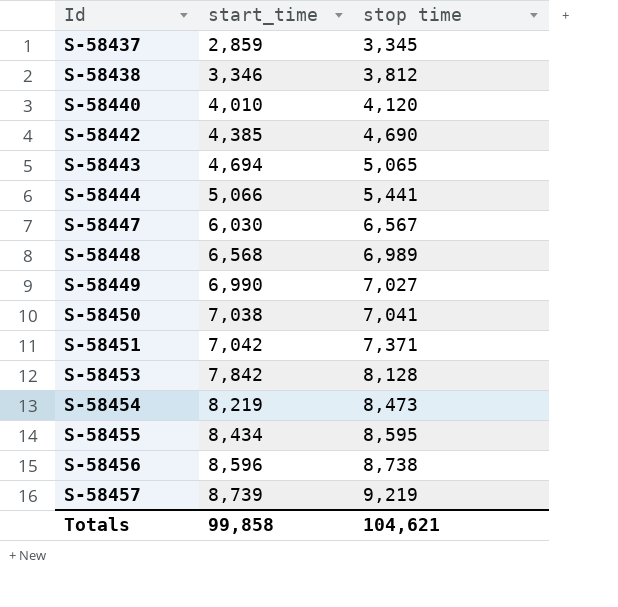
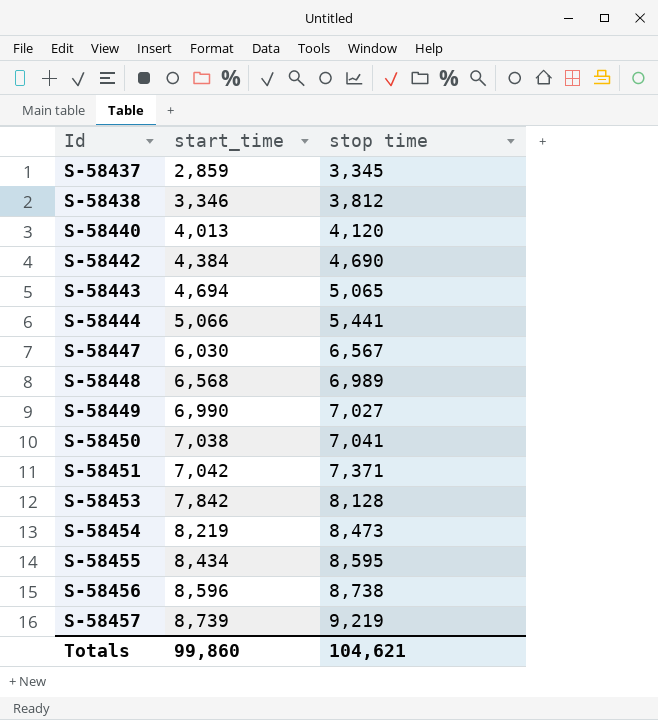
S-58440 | start_time: 4,010 -> 4,013
S-58442 | start_time: 4,385 -> 4,384
Totals | start_time: 99,858 -> 99,860

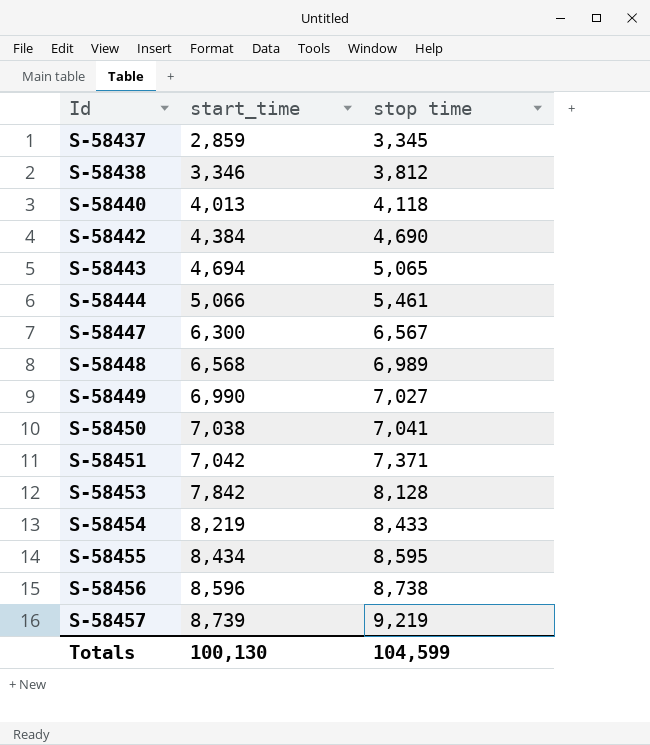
S-58440 | stop time: 4,120 -> 4,118
S-58444 | stop time: 5,441 -> 5,461
S-58447 | start_time: 6,030 -> 6,300
S-58454 | stop time: 8,473 -> 8,433
Totals | start_time: 99,860 -> 100,130
Totals | stop time: 104,621 -> 104,599

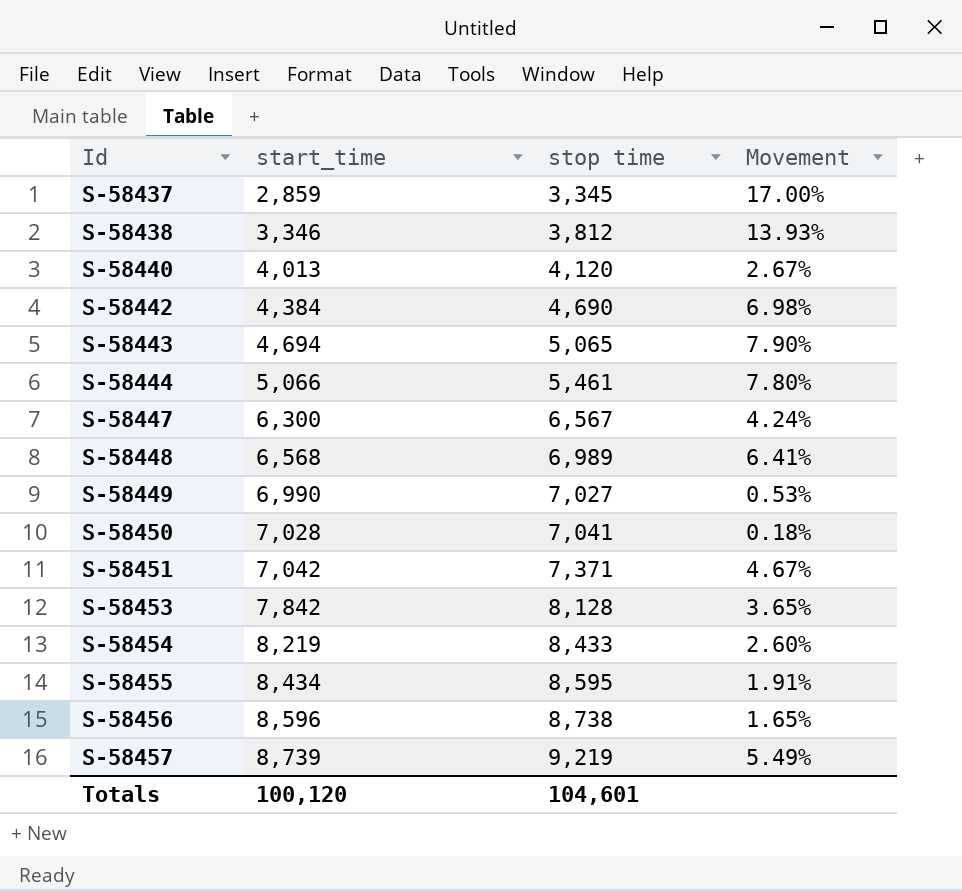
column Movement | formula: none -> ([stop time] - [start_time]) / [start_time]
S-58440 | stop time: 4,118 -> 4,120
S-58450 | start_time: 7,038 -> 7,028
Totals | start_time: 100,130 -> 100,120
Totals | stop time: 104,599 -> 104,601

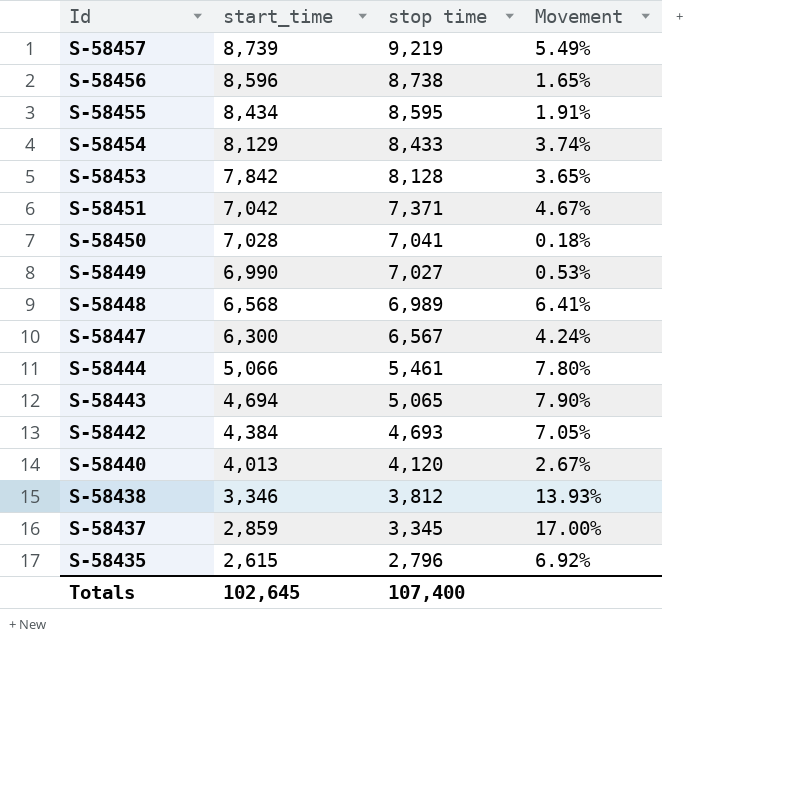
row order: Id ascending -> Id descending
S-58454 | start_time: 8,219 -> 8,129
S-58454 | Movement: 2.60% -> 3.74%
S-58442 | stop time: 4,690 -> 4,693
S-58442 | Movement: 6.98% -> 7.05%
row S-58435: none -> 2,615 | 2,796 | 6.92%
Totals | start_time: 100,120 -> 102,645
Totals | stop time: 104,601 -> 107,400

